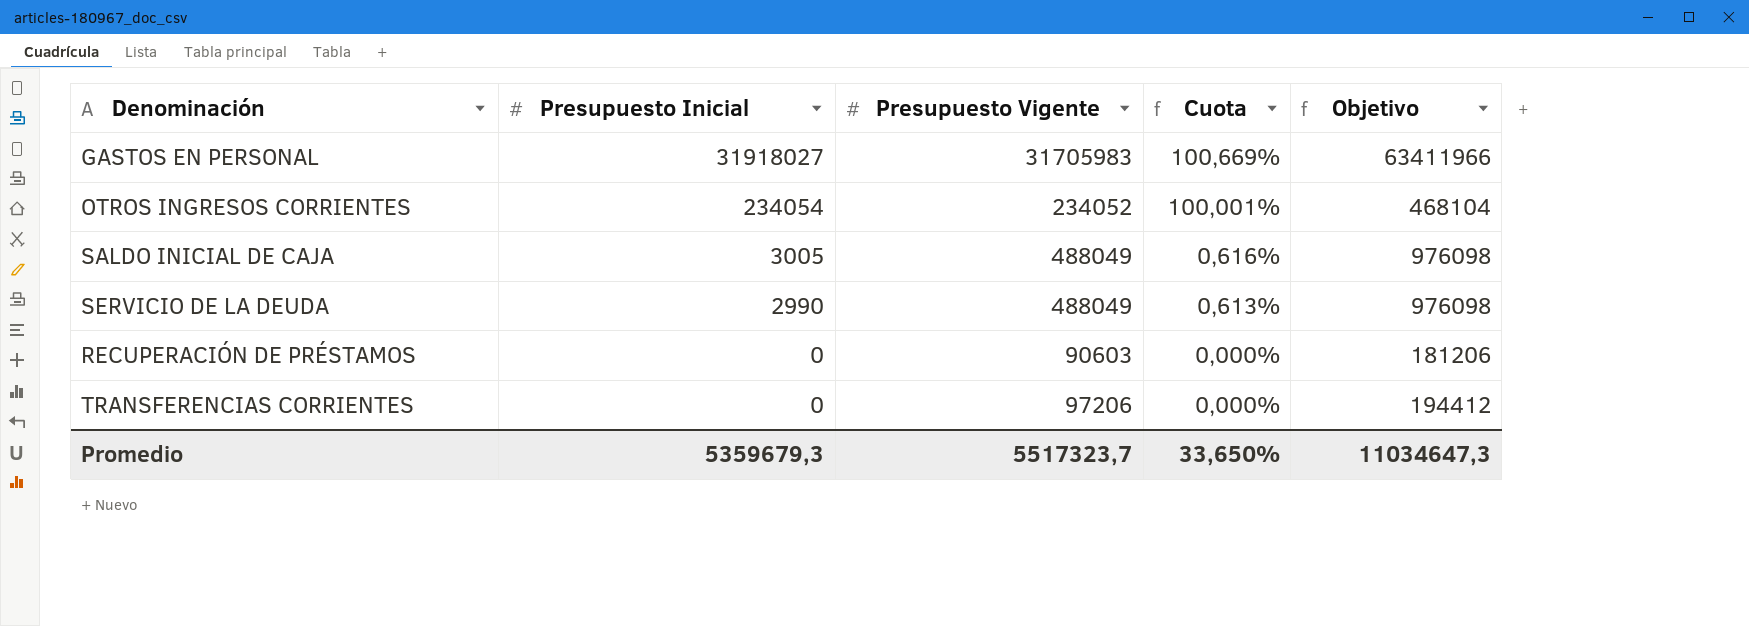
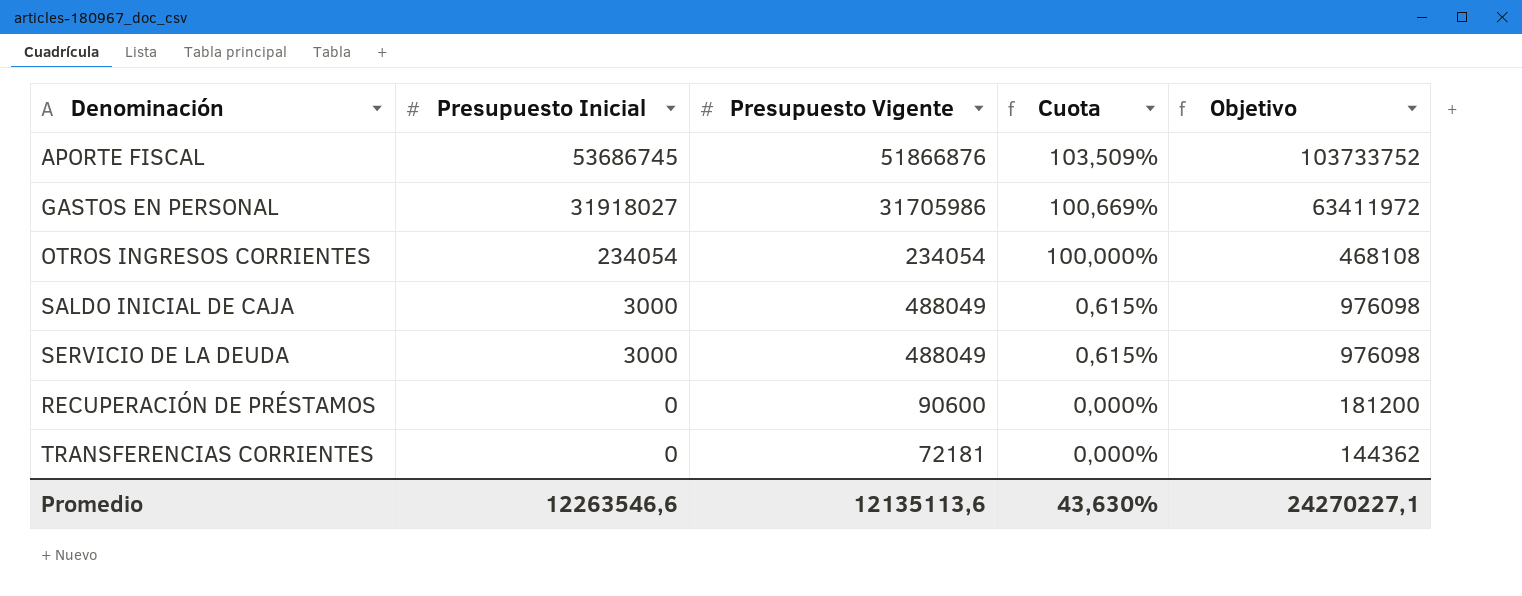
row APORTE FISCAL: none -> 53686745 | 51866876 | 103,509% | 103733752
GASTOS EN PERSONAL | Presupuesto Vigente: 31705983 -> 31705986
GASTOS EN PERSONAL | Objetivo: 63411966 -> 63411972
OTROS INGRESOS CORRIENTES | Presupuesto Vigente: 234052 -> 234054
OTROS INGRESOS CORRIENTES | Cuota: 100,001% -> 100,000%
OTROS INGRESOS CORRIENTES | Objetivo: 468104 -> 468108
SALDO INICIAL DE CAJA | Presupuesto Inicial: 3005 -> 3000
SALDO INICIAL DE CAJA | Cuota: 0,616% -> 0,615%
SERVICIO DE LA DEUDA | Presupuesto Inicial: 2990 -> 3000
SERVICIO DE LA DEUDA | Cuota: 0,613% -> 0,615%
RECUPERACIÓN DE PRÉSTAMOS | Presupuesto Vigente: 90603 -> 90600
RECUPERACIÓN DE PRÉSTAMOS | Objetivo: 181206 -> 181200
TRANSFERENCIAS CORRIENTES | Presupuesto Vigente: 97206 -> 72181
TRANSFERENCIAS CORRIENTES | Objetivo: 194412 -> 144362
Promedio | Presupuesto Inicial: 5359679,3 -> 12263546,6
Promedio | Presupuesto Vigente: 5517323,7 -> 12135113,6
Promedio | Cuota: 33,650% -> 43,630%
Promedio | Objetivo: 11034647,3 -> 24270227,1

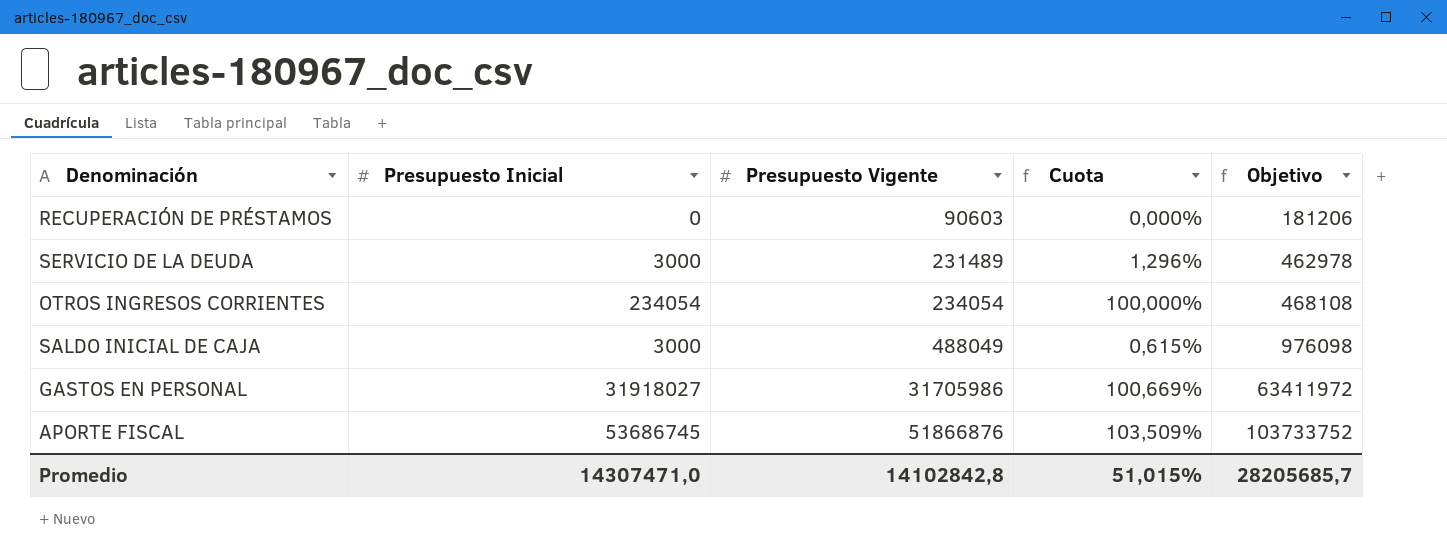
row order: Presupuesto Inicial descending -> Presupuesto Vigente ascending
row TRANSFERENCIAS CORRIENTES: 0 | 72181 | 0,000% | 144362 -> none
RECUPERACIÓN DE PRÉSTAMOS | Presupuesto Vigente: 90600 -> 90603
RECUPERACIÓN DE PRÉSTAMOS | Objetivo: 181200 -> 181206
SERVICIO DE LA DEUDA | Presupuesto Vigente: 488049 -> 231489
SERVICIO DE LA DEUDA | Cuota: 0,615% -> 1,296%
SERVICIO DE LA DEUDA | Objetivo: 976098 -> 462978
Promedio | Presupuesto Inicial: 12263546,6 -> 14307471,0
Promedio | Presupuesto Vigente: 12135113,6 -> 14102842,8
Promedio | Cuota: 43,630% -> 51,015%
Promedio | Objetivo: 24270227,1 -> 28205685,7

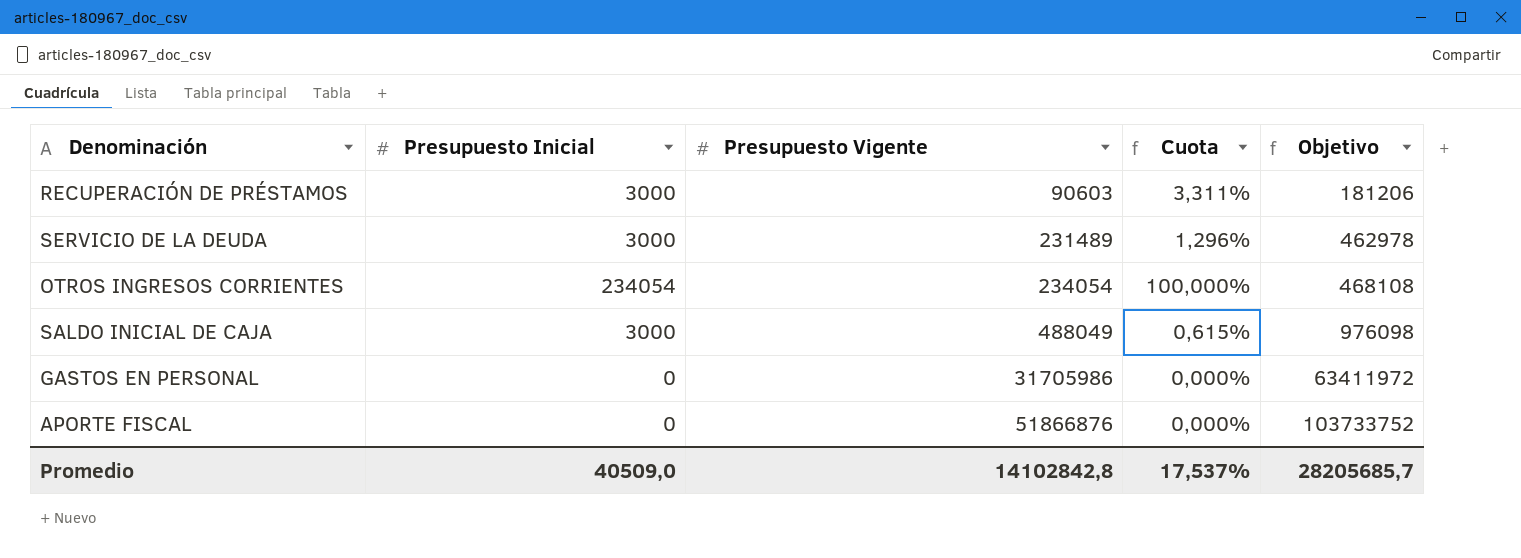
RECUPERACIÓN DE PRÉSTAMOS | Presupuesto Inicial: 0 -> 3000
RECUPERACIÓN DE PRÉSTAMOS | Cuota: 0,000% -> 3,311%
GASTOS EN PERSONAL | Presupuesto Inicial: 31918027 -> 0
GASTOS EN PERSONAL | Cuota: 100,669% -> 0,000%
APORTE FISCAL | Presupuesto Inicial: 53686745 -> 0
APORTE FISCAL | Cuota: 103,509% -> 0,000%
Promedio | Presupuesto Inicial: 14307471,0 -> 40509,0
Promedio | Cuota: 51,015% -> 17,537%

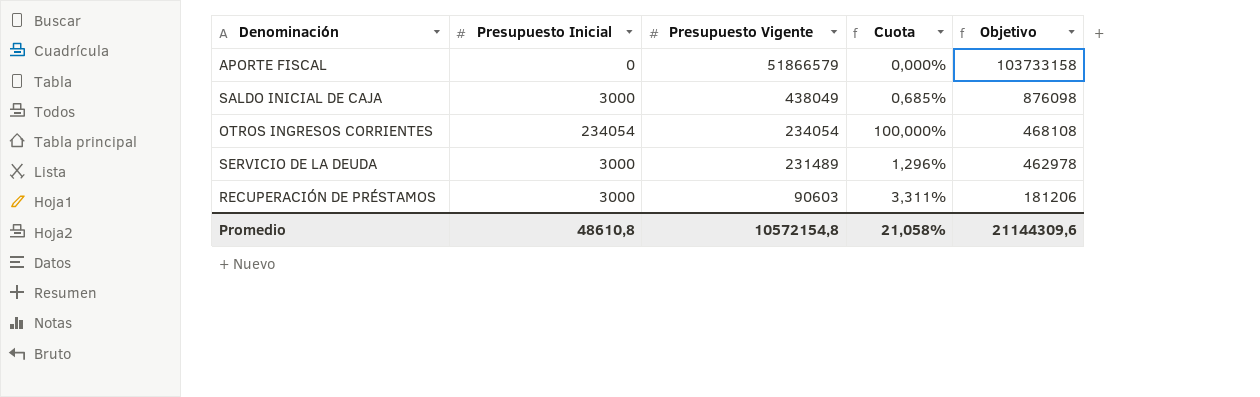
row order: Presupuesto Vigente ascending -> Presupuesto Vigente descending
row GASTOS EN PERSONAL: 0 | 31705986 | 0,000% | 63411972 -> none
APORTE FISCAL | Presupuesto Vigente: 51866876 -> 51866579
APORTE FISCAL | Objetivo: 103733752 -> 103733158
SALDO INICIAL DE CAJA | Presupuesto Vigente: 488049 -> 438049
SALDO INICIAL DE CAJA | Cuota: 0,615% -> 0,685%
SALDO INICIAL DE CAJA | Objetivo: 976098 -> 876098
Promedio | Presupuesto Inicial: 40509,0 -> 48610,8
Promedio | Presupuesto Vigente: 14102842,8 -> 10572154,8
Promedio | Cuota: 17,537% -> 21,058%
Promedio | Objetivo: 28205685,7 -> 21144309,6

